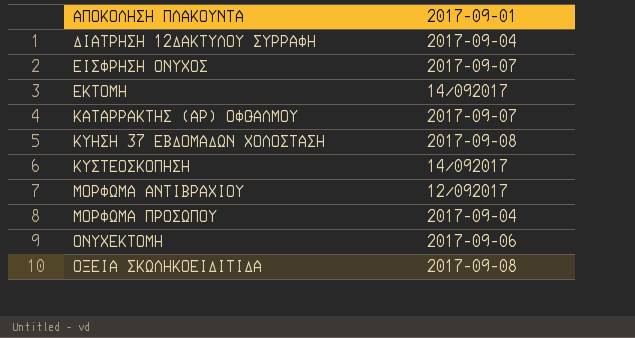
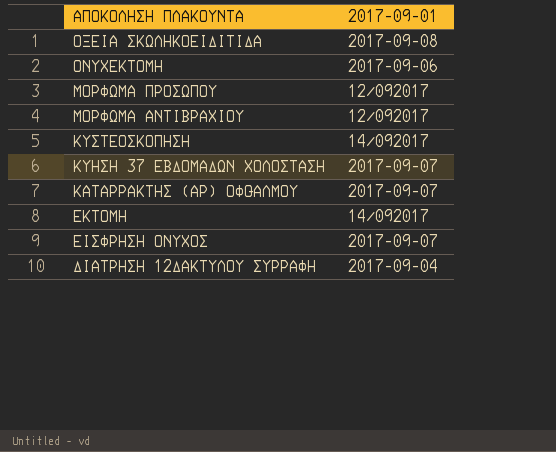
row order: ΑΠΟΚΟΛΗΣΗ ΠΛΑΚΟΥΝΤΑ ascending -> ΑΠΟΚΟΛΗΣΗ ΠΛΑΚΟΥΝΤΑ descending
ΜΟΡΦΩΜΑ ΠΡΟΣΩΠΟΥ | 2017-09-01: 2017-09-04 -> 12/092017
ΚΥΗΣΗ 37 ΕΒΔΟΜΑΔΩΝ ΧΟΛΟΣΤΑΣΗ | 2017-09-01: 2017-09-08 -> 2017-09-07

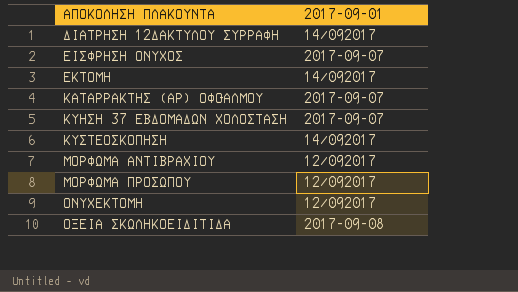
row order: ΑΠΟΚΟΛΗΣΗ ΠΛΑΚΟΥΝΤΑ descending -> ΑΠΟΚΟΛΗΣΗ ΠΛΑΚΟΥΝΤΑ ascending
ΔΙΑΤΡΗΣΗ 12ΔΑΚΤΥΛΟΥ ΣΥΡΡΑΦΗ | 2017-09-01: 2017-09-04 -> 14/092017
ΟΝΥΧΕΚΤΟΜΗ | 2017-09-01: 2017-09-06 -> 12/092017

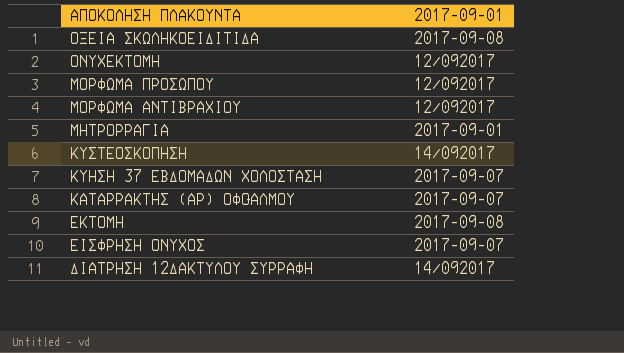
row order: ΑΠΟΚΟΛΗΣΗ ΠΛΑΚΟΥΝΤΑ ascending -> ΑΠΟΚΟΛΗΣΗ ΠΛΑΚΟΥΝΤΑ descending
row ΜΗΤΡΟΡΡΑΓΙΑ: none -> 2017-09-01
ΕΚΤΟΜΗ | 2017-09-01: 14/092017 -> 2017-09-08

